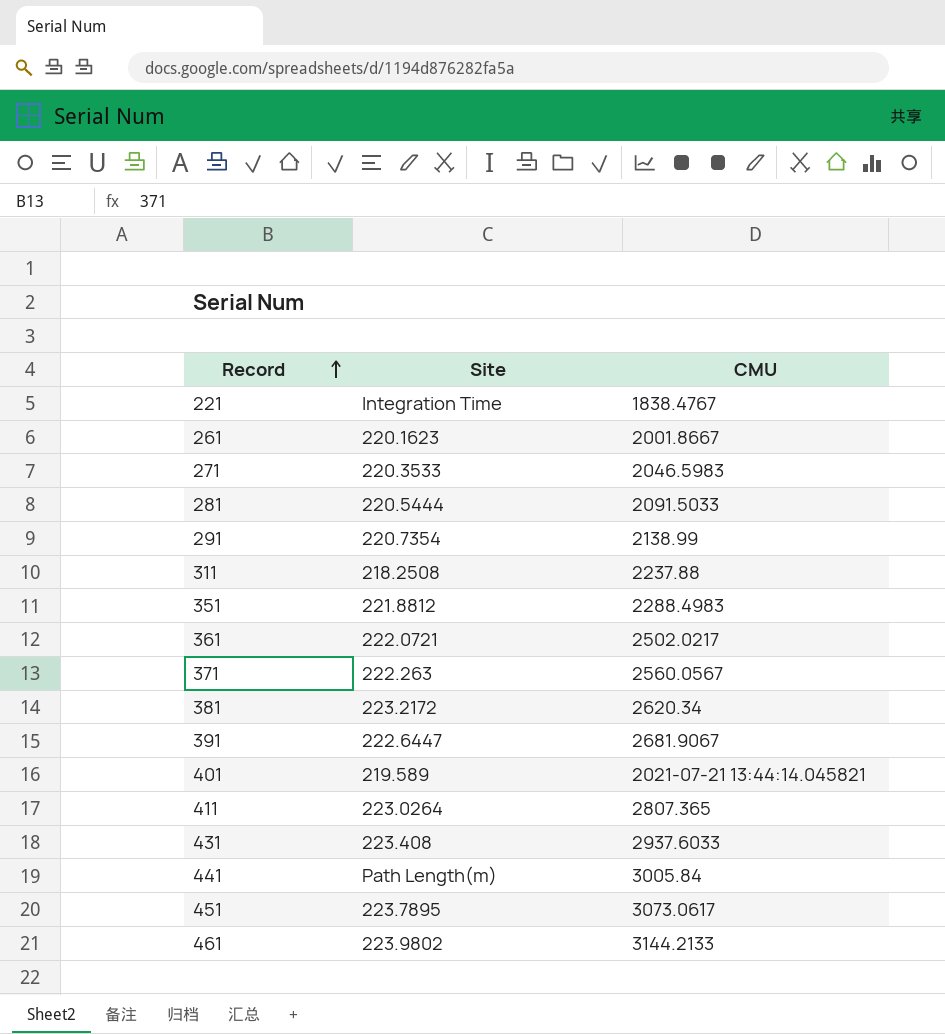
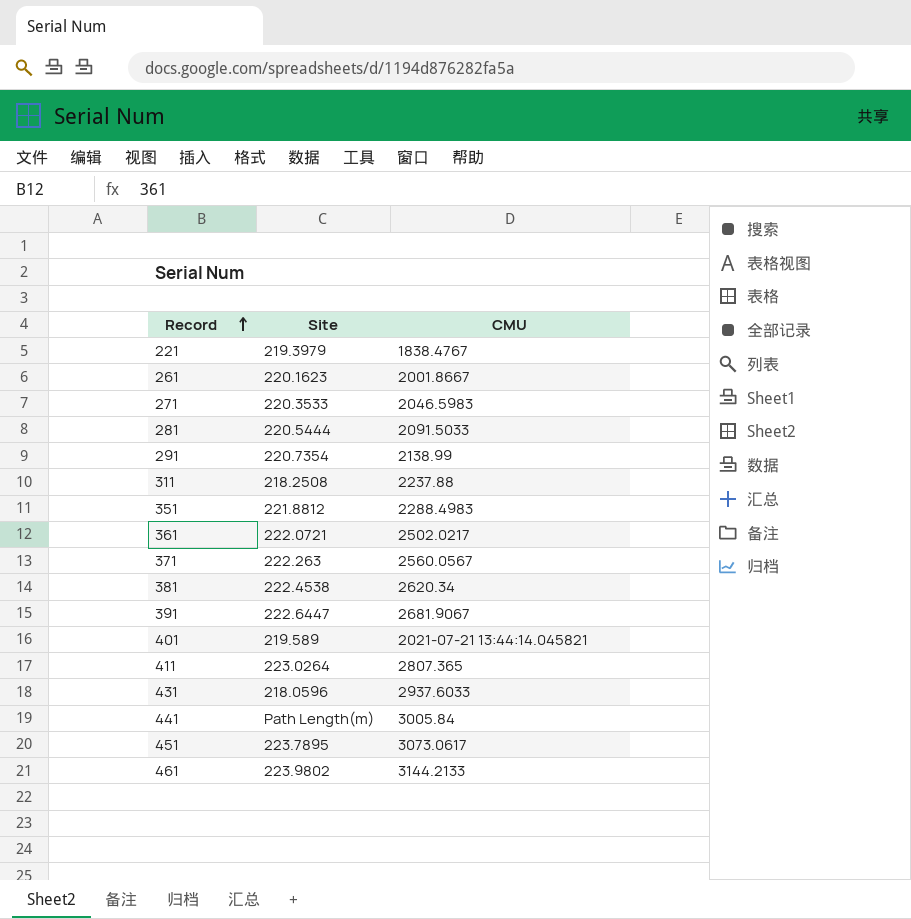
221 | Site: Integration Time -> 219.3979
381 | Site: 223.2172 -> 222.4538
431 | Site: 223.408 -> 218.0596

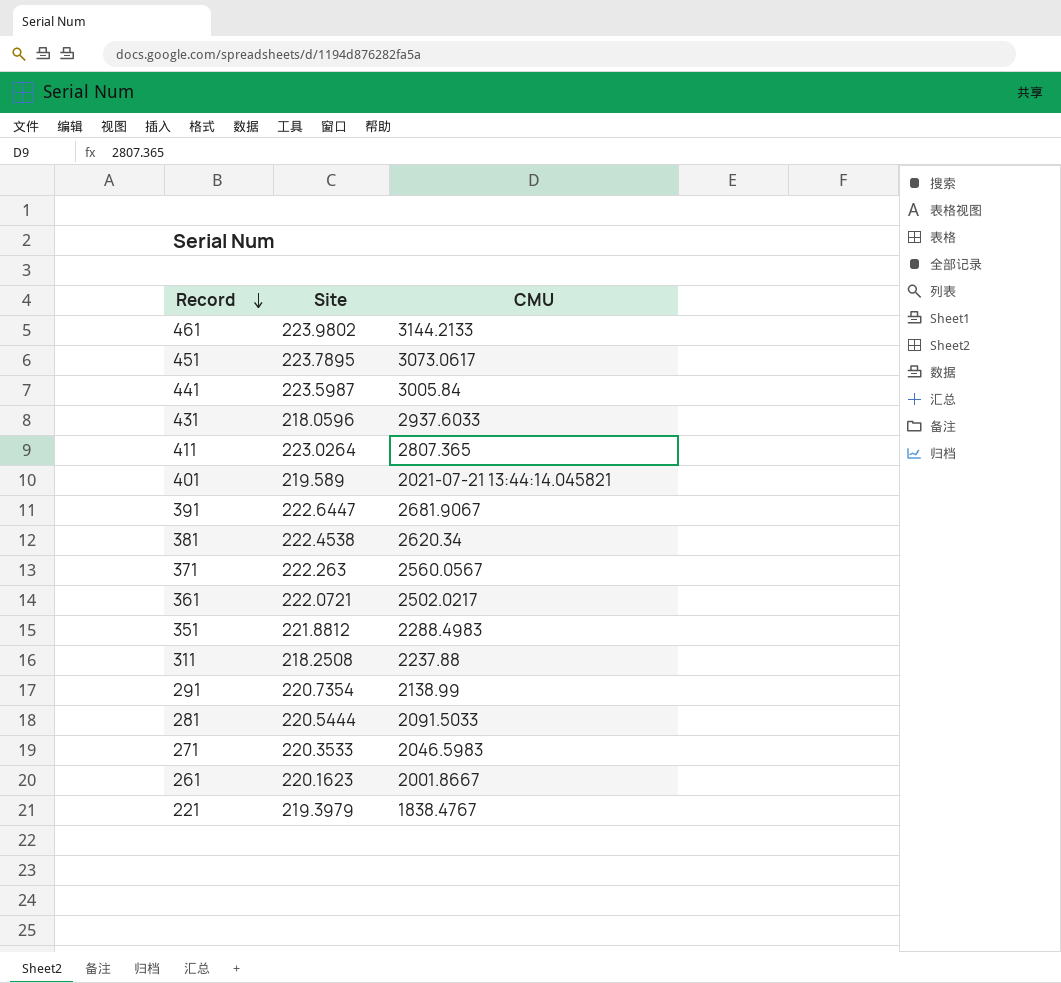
row order: Record ascending -> Record descending
441 | Site: Path Length(m) -> 223.5987

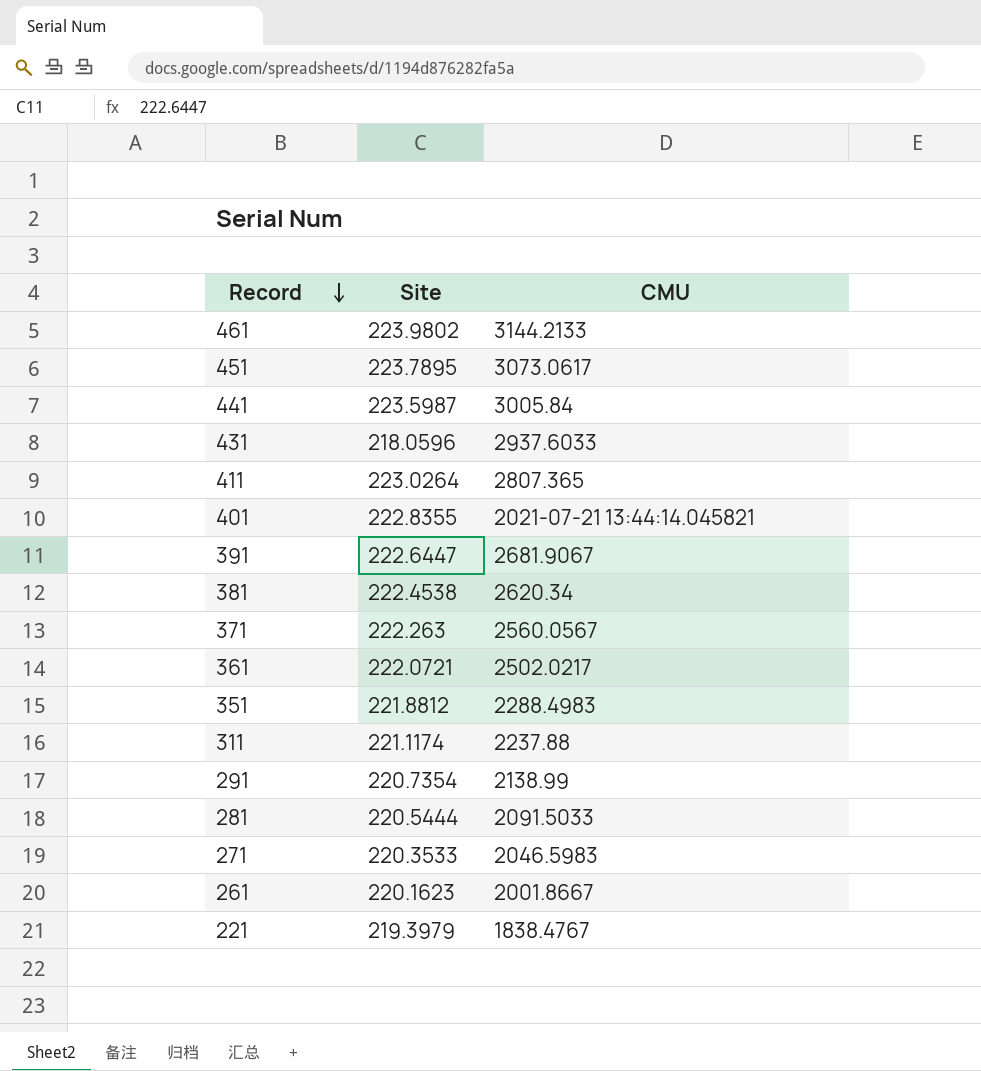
401 | Site: 219.589 -> 222.8355
311 | Site: 218.2508 -> 221.1174

